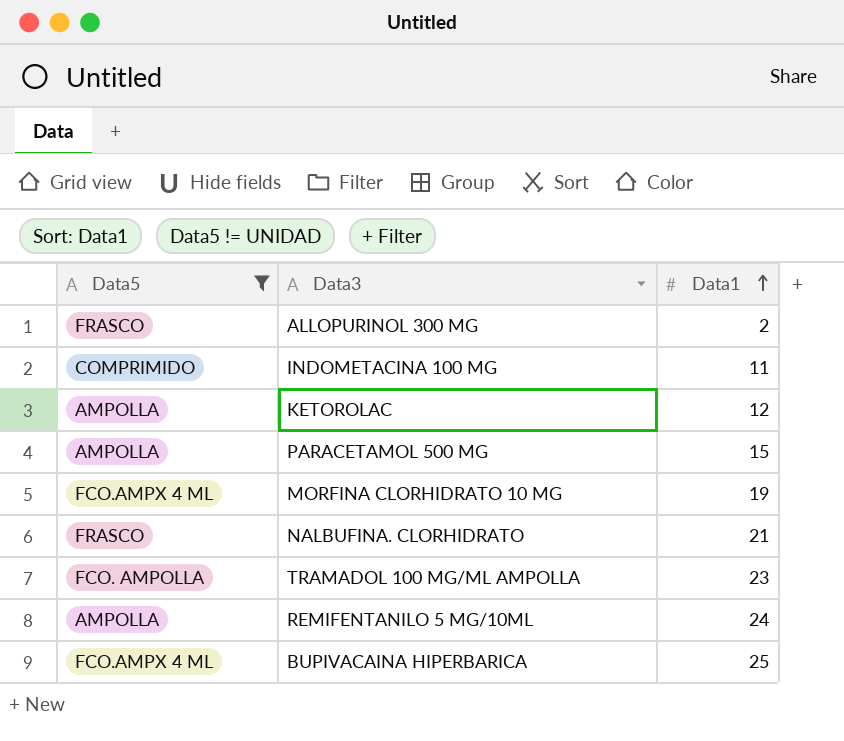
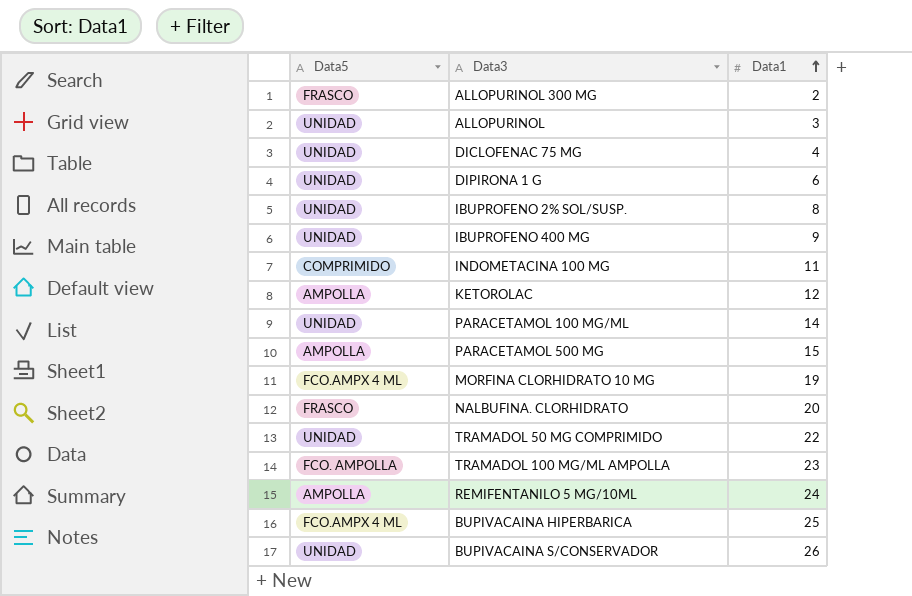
filter: Data5 != UNIDAD -> none
NALBUFINA. CLORHIDRATO | Data1: 21 -> 20

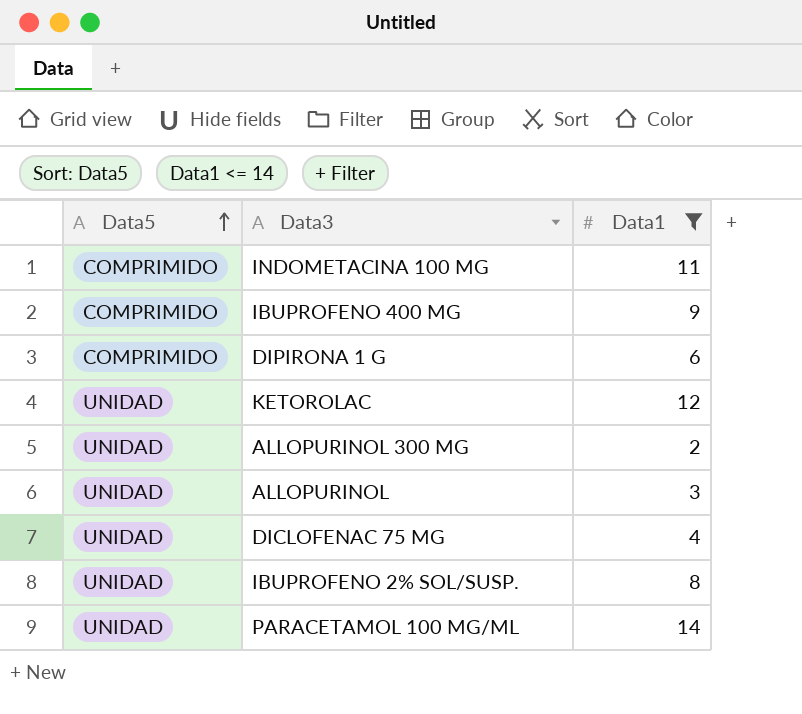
filter: none -> Data1 <= 14
row order: Data1 ascending -> Data5 ascending
IBUPROFENO 400 MG | Data5: UNIDAD -> COMPRIMIDO
DIPIRONA 1 G | Data5: UNIDAD -> COMPRIMIDO
KETOROLAC | Data5: AMPOLLA -> UNIDAD
ALLOPURINOL 300 MG | Data5: FRASCO -> UNIDAD

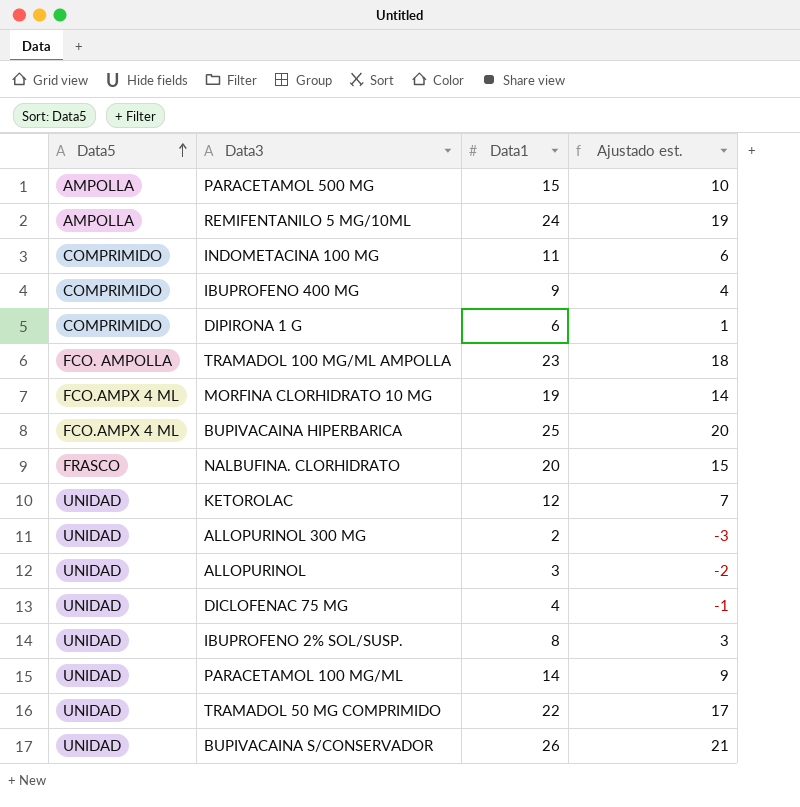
filter: Data1 <= 14 -> none
column Ajustado est. | formula: none -> [Data1] - 5

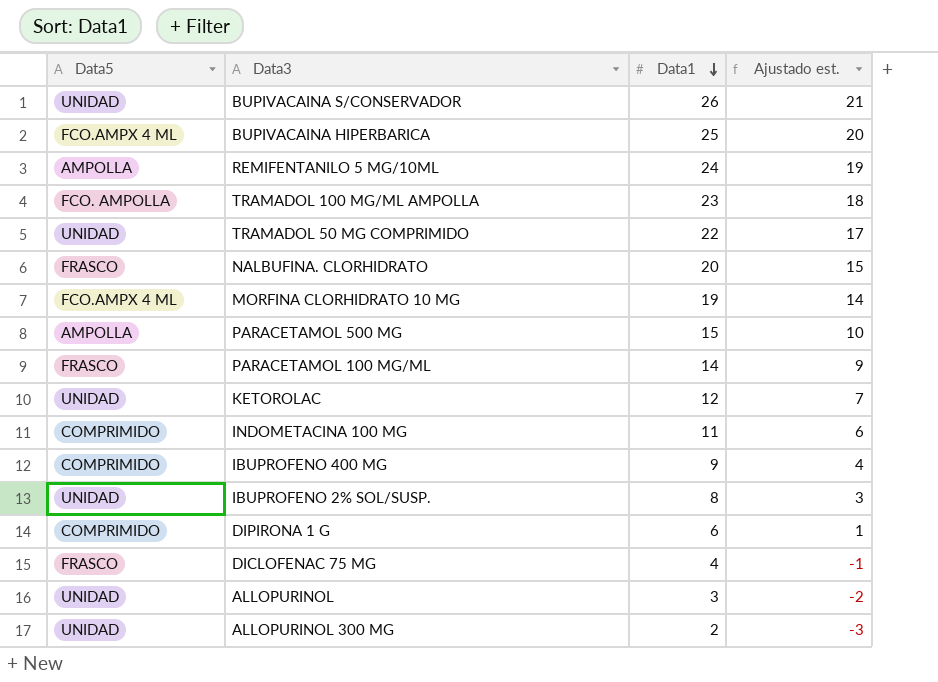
row order: Data5 ascending -> Data1 descending
PARACETAMOL 100 MG/ML | Data5: UNIDAD -> FRASCO
DICLOFENAC 75 MG | Data5: UNIDAD -> FRASCO

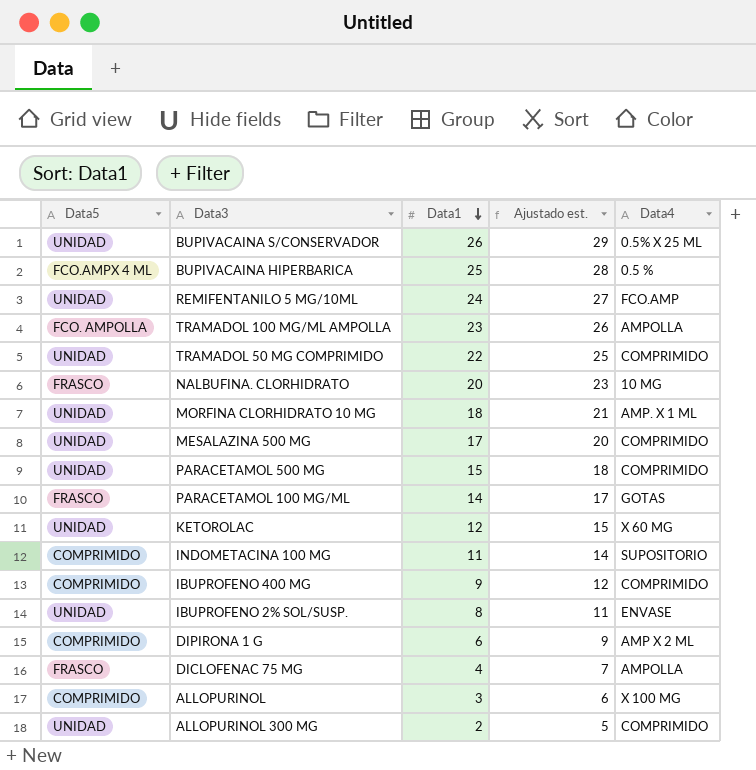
column Ajustado est. | formula: [Data1] - 5 -> [Data1] + 3
column Data4 | position: none -> 5
REMIFENTANILO 5 MG/10ML | Data5: AMPOLLA -> UNIDAD
MORFINA CLORHIDRATO 10 MG | Data5: FCO.AMPX 4 ML -> UNIDAD
MORFINA CLORHIDRATO 10 MG | Data1: 19 -> 18
row MESALAZINA 500 MG: none -> UNIDAD | 17 | 20 | COMPRIMIDO
PARACETAMOL 500 MG | Data5: AMPOLLA -> UNIDAD
ALLOPURINOL | Data5: UNIDAD -> COMPRIMIDO

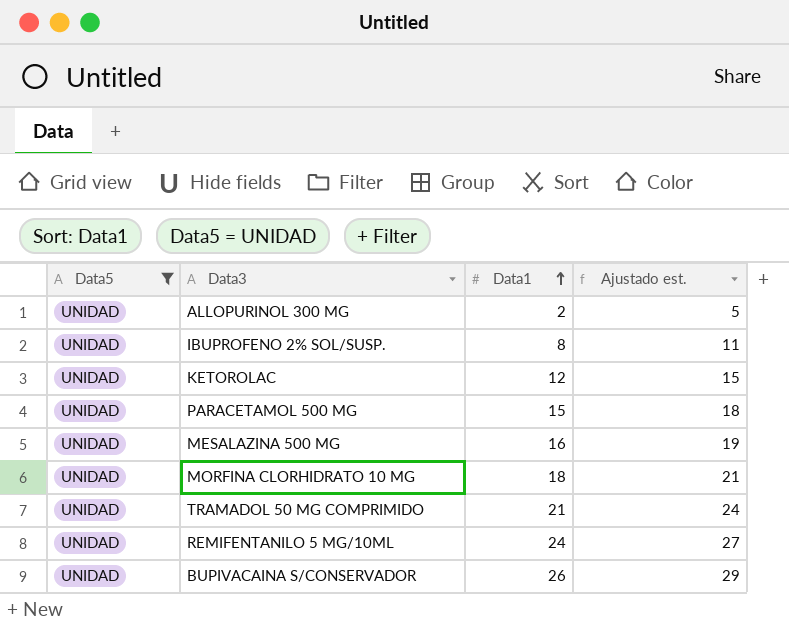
filter: none -> Data5 = UNIDAD
row order: Data1 descending -> Data1 ascending
column Data4 | position: 5 -> none
MESALAZINA 500 MG | Data1: 17 -> 16
MESALAZINA 500 MG | Ajustado est.: 20 -> 19
TRAMADOL 50 MG COMPRIMIDO | Data1: 22 -> 21
TRAMADOL 50 MG COMPRIMIDO | Ajustado est.: 25 -> 24

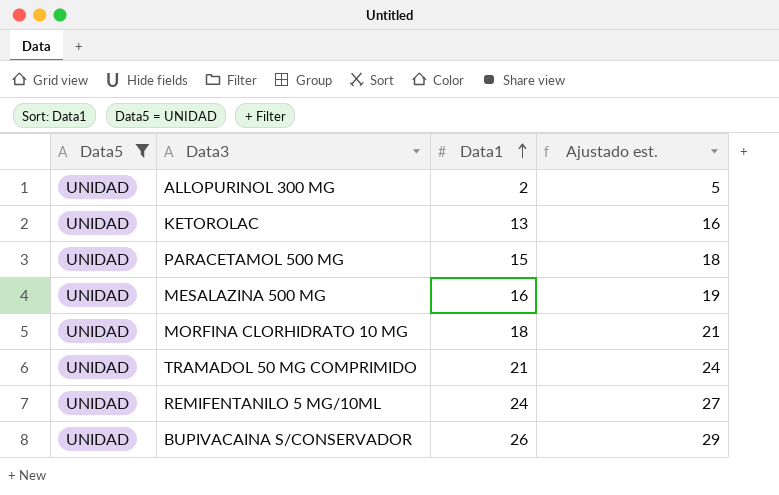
row IBUPROFENO 2% SOL/SUSP.: UNIDAD | 8 | 11 -> none
KETOROLAC | Data1: 12 -> 13
KETOROLAC | Ajustado est.: 15 -> 16

